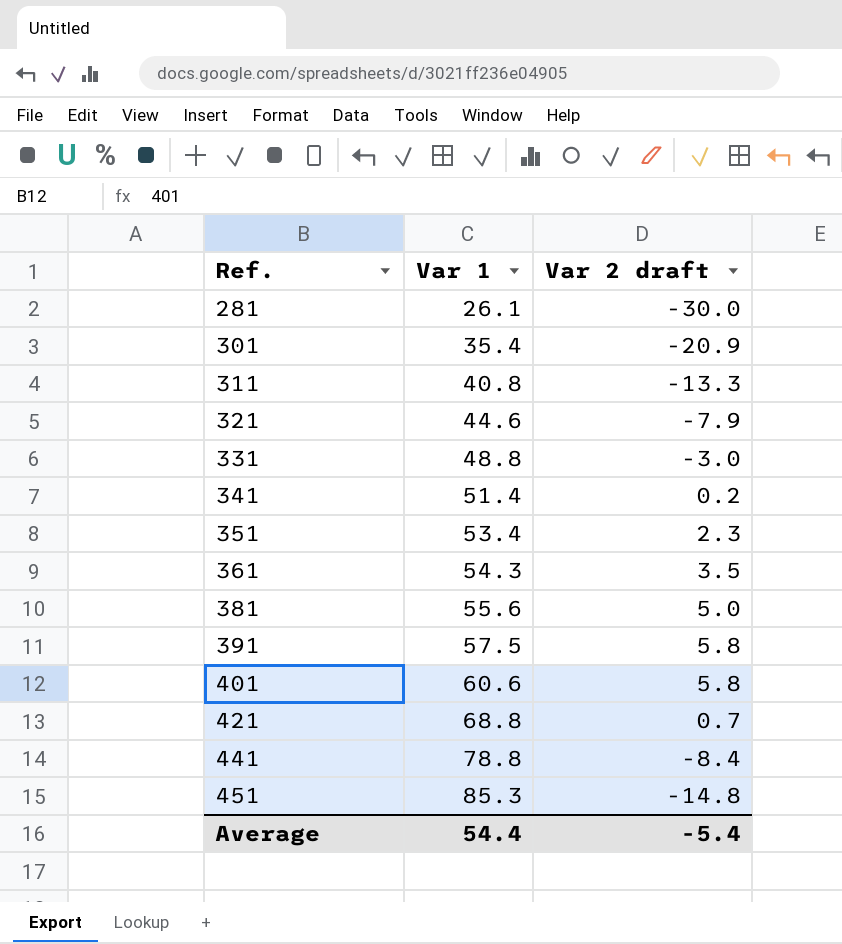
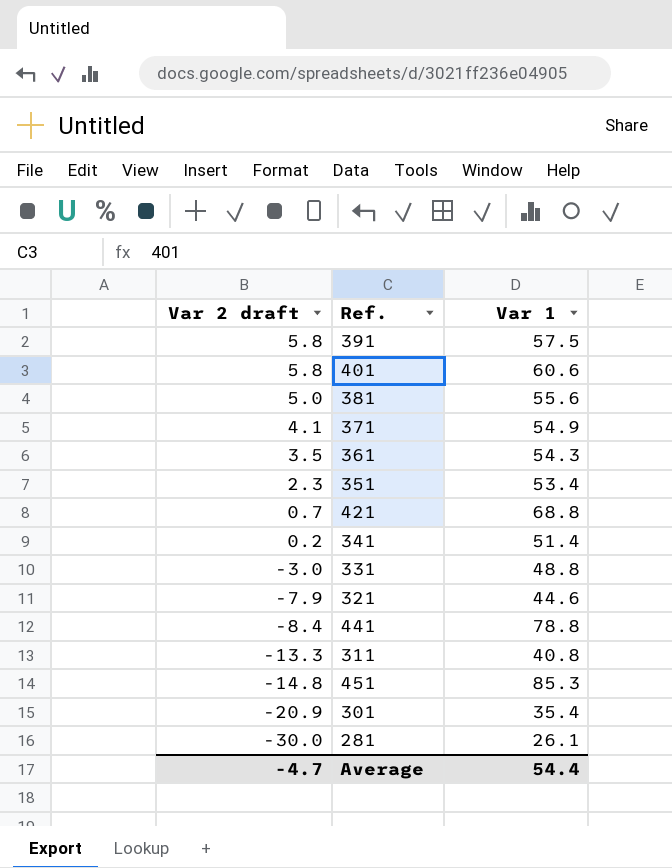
row order: Ref. ascending -> Var 2 draft descending
column Var 2 draft | position: 3 -> 1
row 371: none -> 4.1 | 54.9
Average | Var 2 draft: -5.4 -> -4.7

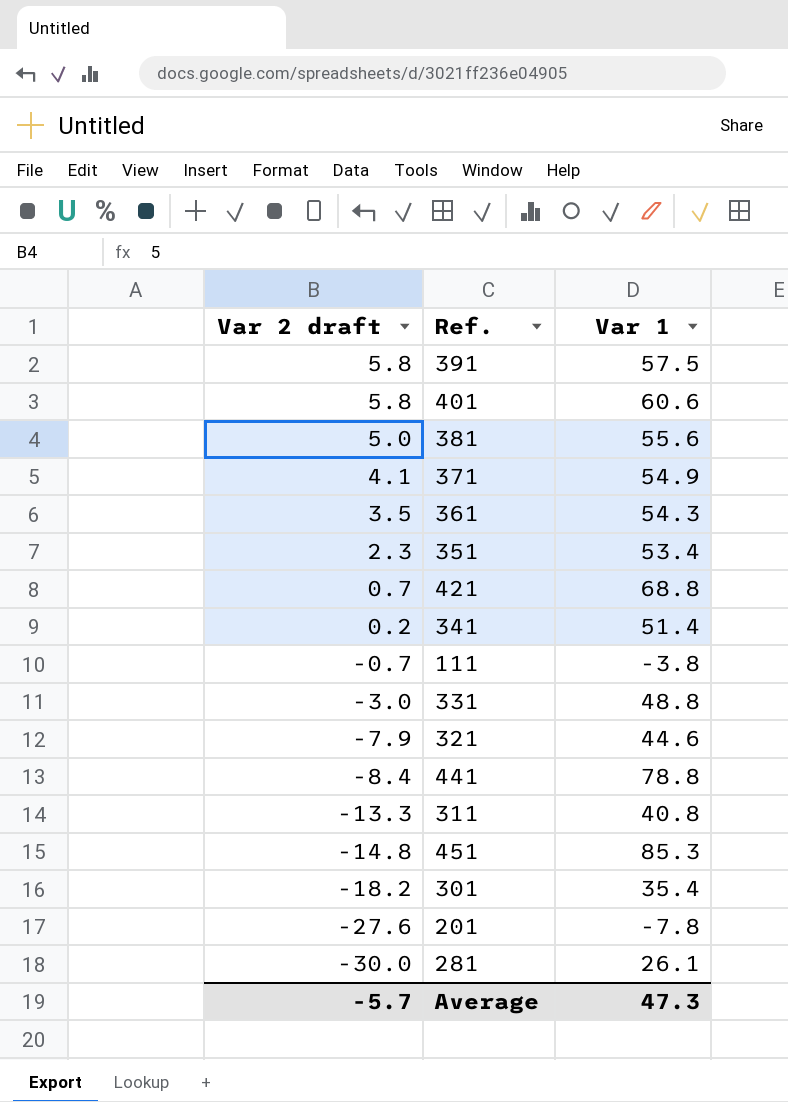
row 111: none -> -0.7 | -3.8
301 | Var 2 draft: -20.9 -> -18.2
row 201: none -> -27.6 | -7.8
Average | Var 2 draft: -4.7 -> -5.7
Average | Var 1: 54.4 -> 47.3

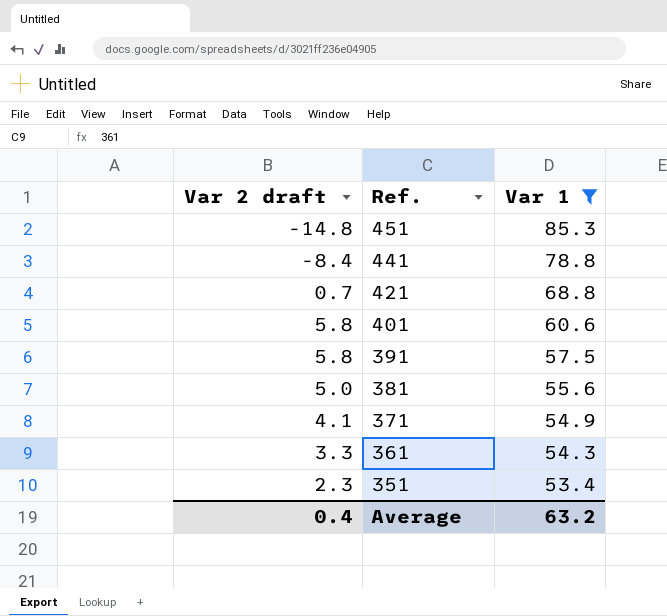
filter: none -> Var 1 >= 53.4
row order: Var 2 draft descending -> Ref. descending
361 | Var 2 draft: 3.5 -> 3.3
Average | Var 2 draft: -5.7 -> 0.4
Average | Var 1: 47.3 -> 63.2

